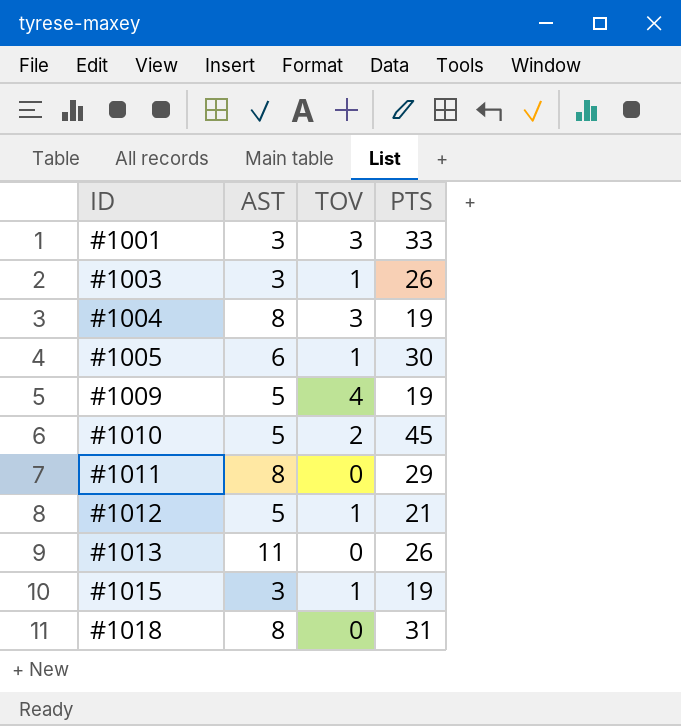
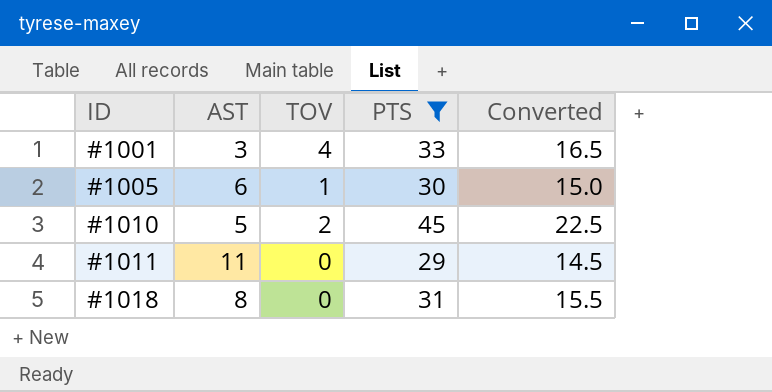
filter: none -> PTS >= 29
column Converted | formula: none -> [PTS] * 0.5
#1001 | TOV: 3 -> 4
#1011 | AST: 8 -> 11

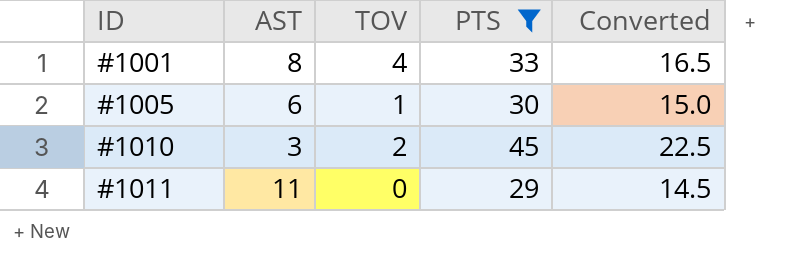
row #1018: 8 | 0 | 31 | 15.5 -> none
#1001 | AST: 3 -> 8
#1010 | AST: 5 -> 3

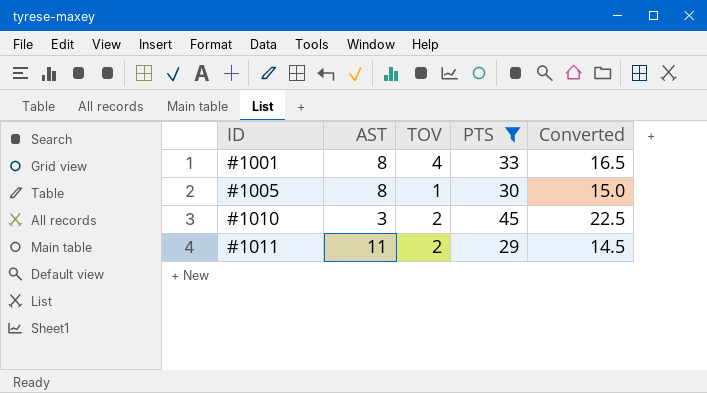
#1005 | AST: 6 -> 8
#1011 | TOV: 0 -> 2

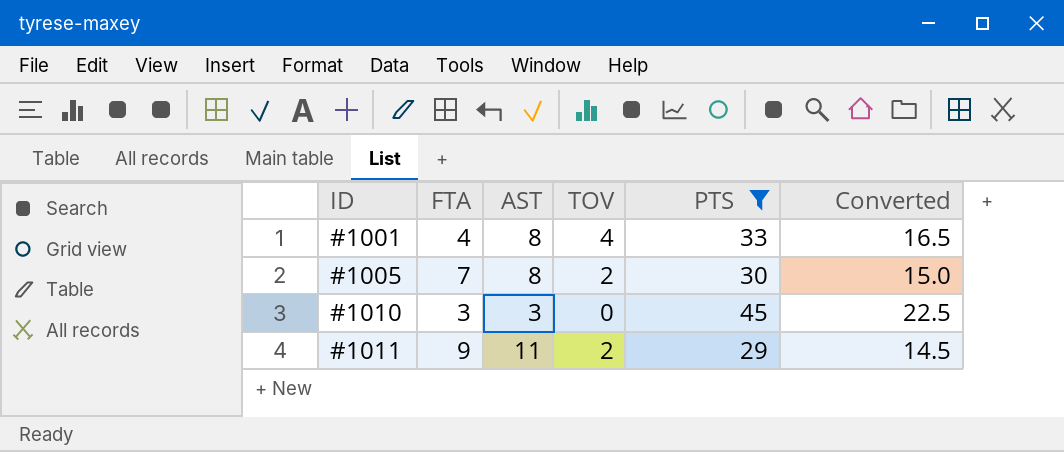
column FTA | position: none -> 2
#1005 | TOV: 1 -> 2
#1010 | TOV: 2 -> 0

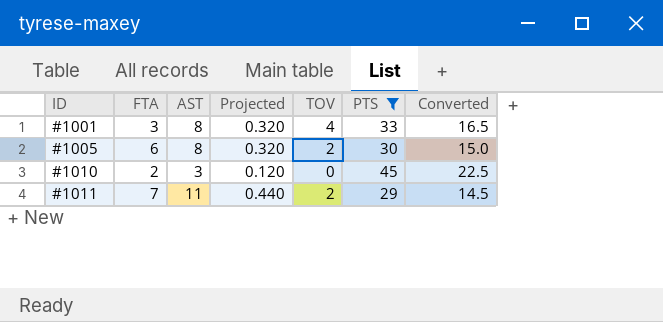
column Projected | formula: none -> [AST] * 0.04
#1001 | FTA: 4 -> 3
#1005 | FTA: 7 -> 6
#1010 | FTA: 3 -> 2
#1011 | FTA: 9 -> 7

